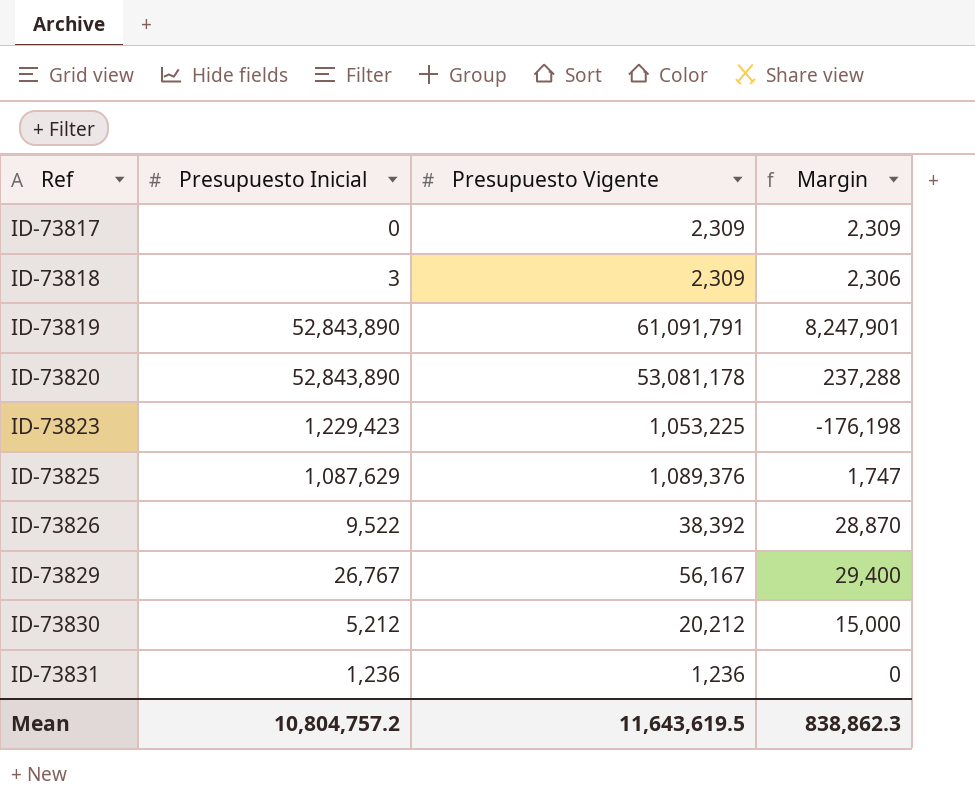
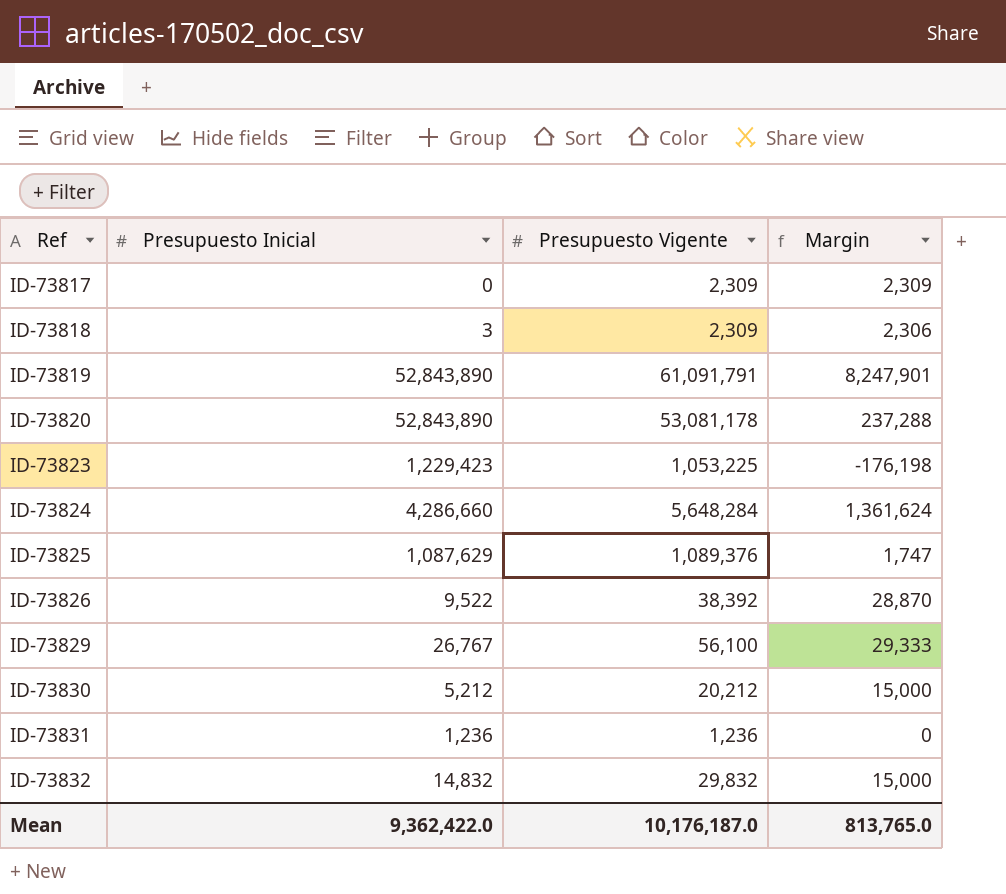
row ID-73824: none -> 4,286,660 | 5,648,284 | 1,361,624
ID-73829 | Presupuesto Vigente: 56,167 -> 56,100
ID-73829 | Margin: 29,400 -> 29,333
row ID-73832: none -> 14,832 | 29,832 | 15,000
Mean | Presupuesto Inicial: 10,804,757.2 -> 9,362,422.0
Mean | Presupuesto Vigente: 11,643,619.5 -> 10,176,187.0
Mean | Margin: 838,862.3 -> 813,765.0

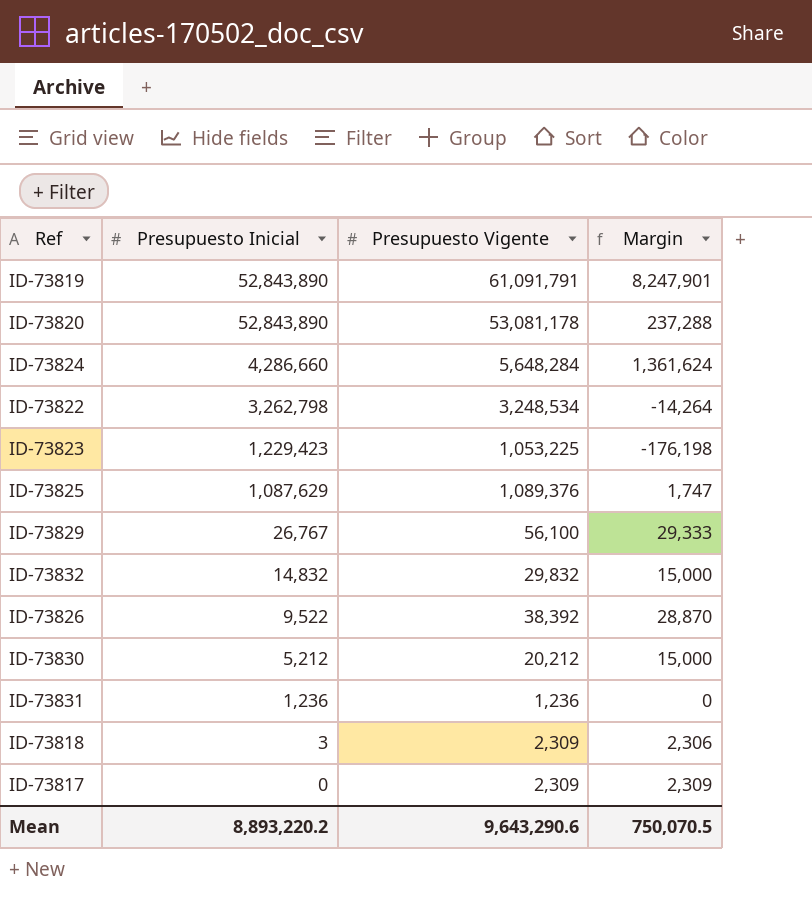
row order: Ref ascending -> Presupuesto Inicial descending
row ID-73822: none -> 3,262,798 | 3,248,534 | -14,264
Mean | Presupuesto Inicial: 9,362,422.0 -> 8,893,220.2
Mean | Presupuesto Vigente: 10,176,187.0 -> 9,643,290.6
Mean | Margin: 813,765.0 -> 750,070.5

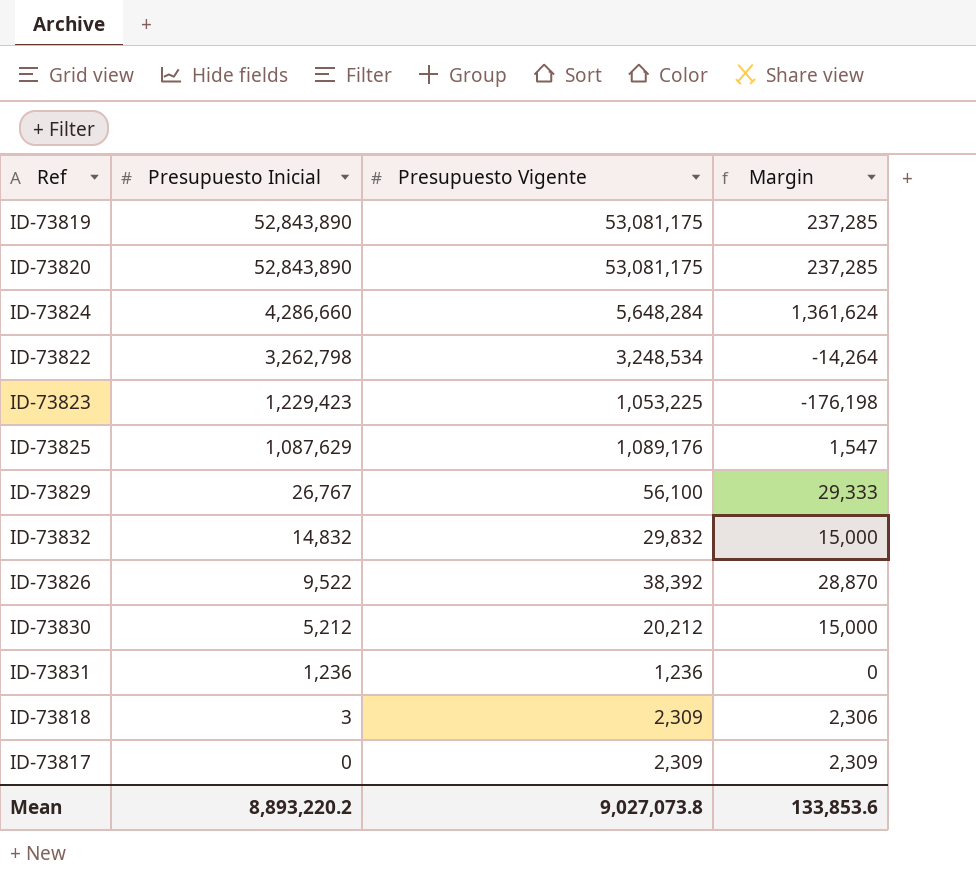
ID-73819 | Presupuesto Vigente: 61,091,791 -> 53,081,175
ID-73819 | Margin: 8,247,901 -> 237,285
ID-73820 | Presupuesto Vigente: 53,081,178 -> 53,081,175
ID-73820 | Margin: 237,288 -> 237,285
ID-73825 | Presupuesto Vigente: 1,089,376 -> 1,089,176
ID-73825 | Margin: 1,747 -> 1,547
Mean | Presupuesto Vigente: 9,643,290.6 -> 9,027,073.8
Mean | Margin: 750,070.5 -> 133,853.6

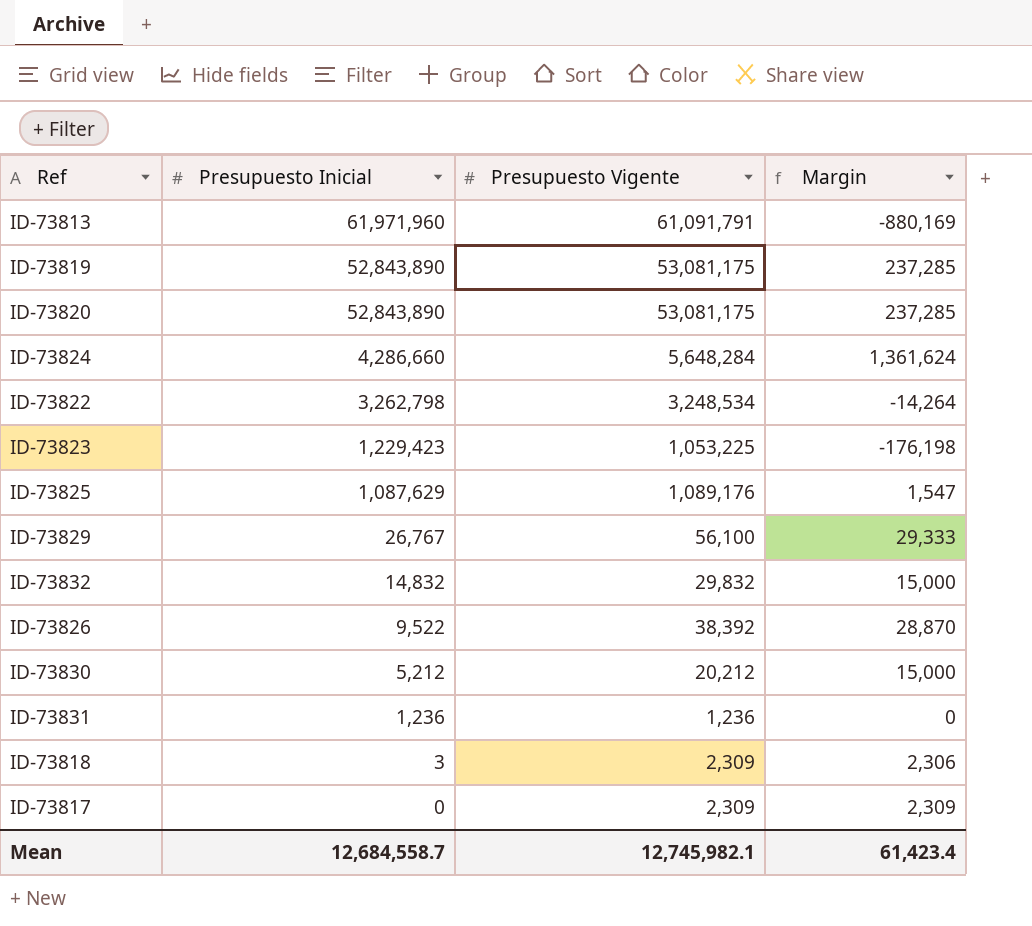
row ID-73813: none -> 61,971,960 | 61,091,791 | -880,169
Mean | Presupuesto Inicial: 8,893,220.2 -> 12,684,558.7
Mean | Presupuesto Vigente: 9,027,073.8 -> 12,745,982.1
Mean | Margin: 133,853.6 -> 61,423.4

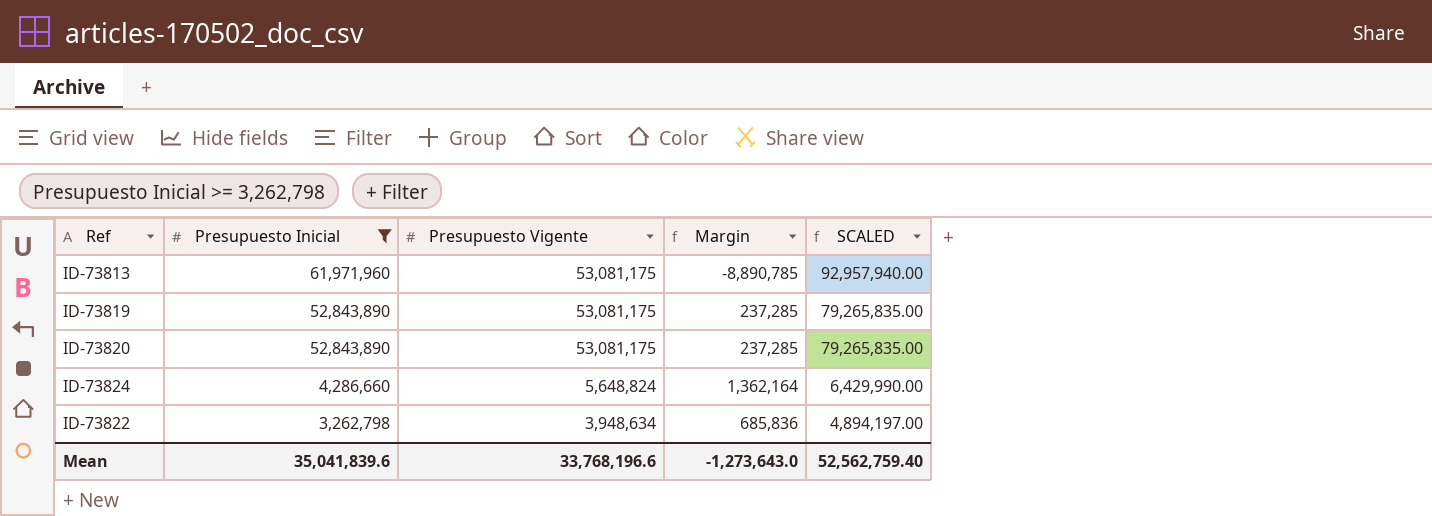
filter: none -> Presupuesto Inicial >= 3,262,798
column SCALED | formula: none -> [Presupuesto Inicial] * 1.5
ID-73813 | Presupuesto Vigente: 61,091,791 -> 53,081,175
ID-73813 | Margin: -880,169 -> -8,890,785
ID-73824 | Presupuesto Vigente: 5,648,284 -> 5,648,824
ID-73824 | Margin: 1,361,624 -> 1,362,164
ID-73822 | Presupuesto Vigente: 3,248,534 -> 3,948,634
ID-73822 | Margin: -14,264 -> 685,836
Mean | Presupuesto Inicial: 12,684,558.7 -> 35,041,839.6
Mean | Presupuesto Vigente: 12,745,982.1 -> 33,768,196.6
Mean | Margin: 61,423.4 -> -1,273,643.0

